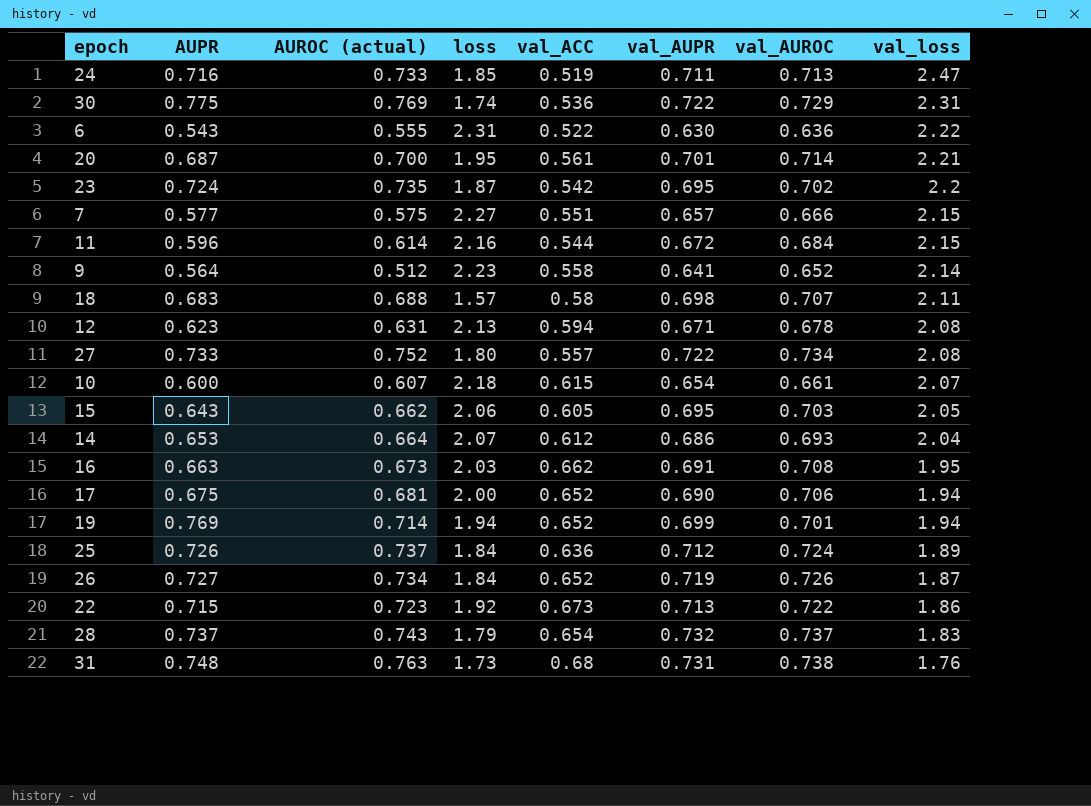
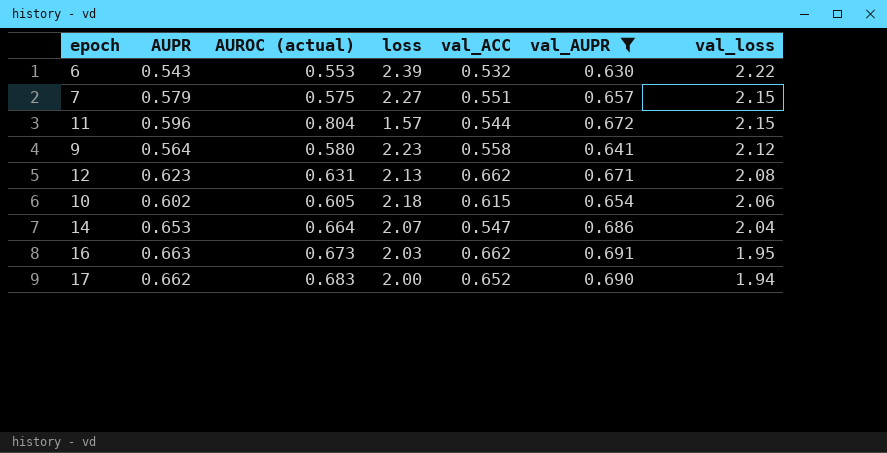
filter: none -> val_AUPR <= 0.691
column val_AUROC | position: 7 -> none
6 | AUROC (actual): 0.555 -> 0.553
6 | loss: 2.31 -> 2.39
6 | val_ACC: 0.522 -> 0.532
7 | AUPR: 0.577 -> 0.579
11 | AUROC (actual): 0.614 -> 0.804
11 | loss: 2.16 -> 1.57
9 | AUROC (actual): 0.512 -> 0.580
9 | val_loss: 2.14 -> 2.12
12 | val_ACC: 0.594 -> 0.662
10 | AUPR: 0.600 -> 0.602
10 | AUROC (actual): 0.607 -> 0.605
10 | val_loss: 2.07 -> 2.06
14 | val_ACC: 0.612 -> 0.547
17 | AUPR: 0.675 -> 0.662
17 | AUROC (actual): 0.681 -> 0.683

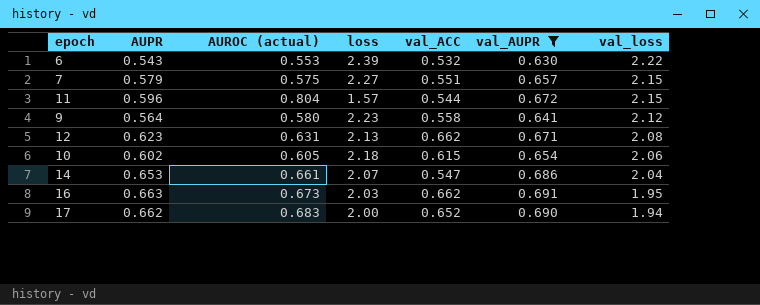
14 | AUROC (actual): 0.664 -> 0.661

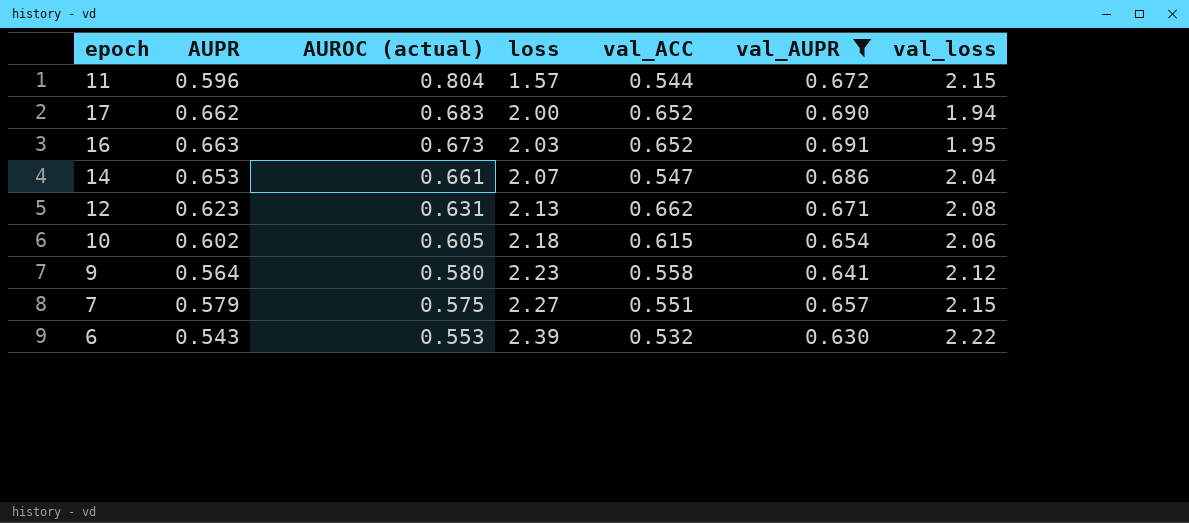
row order: val_loss descending -> AUROC (actual) descending
16 | val_ACC: 0.662 -> 0.652

